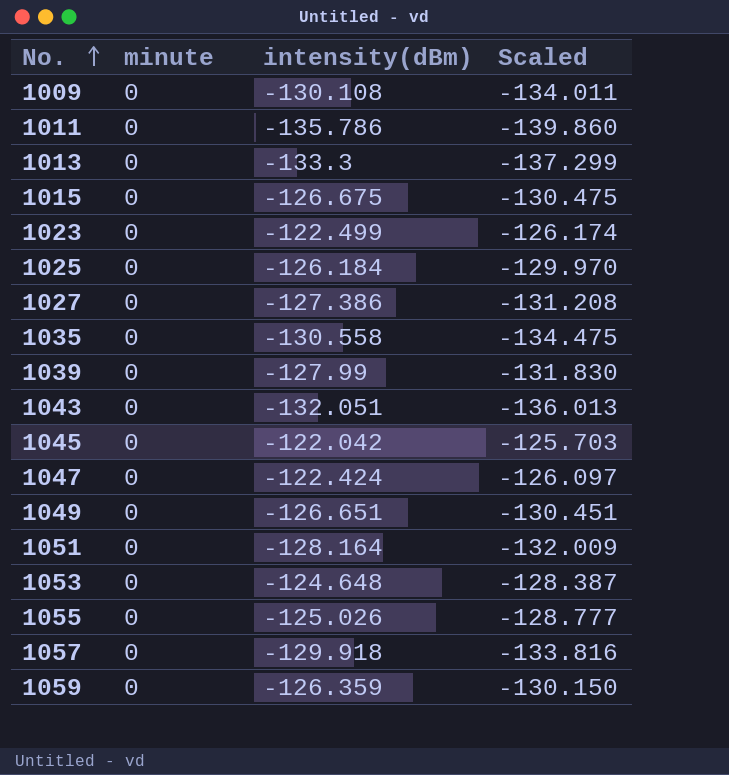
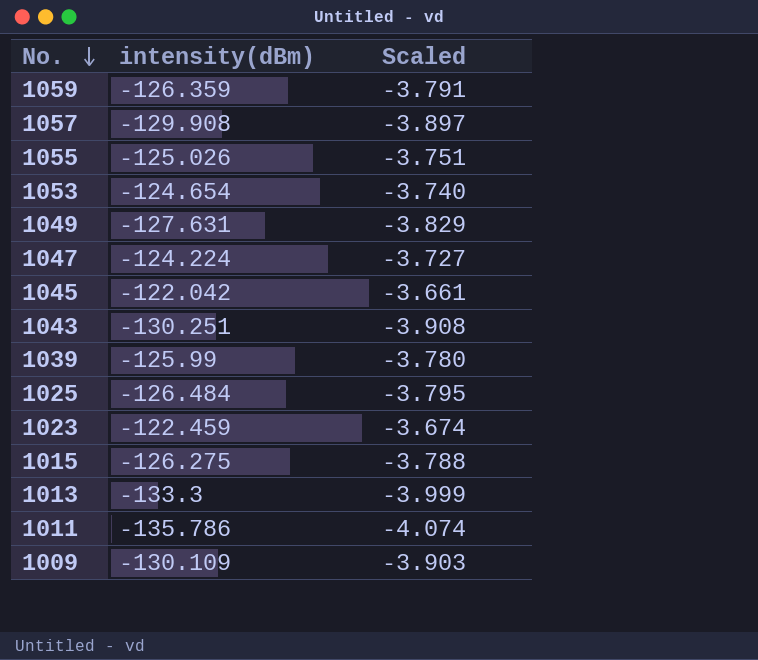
row order: No. ascending -> No. descending
column minute | position: 2 -> none
column Scaled | formula: [intensity(dBm)] * 1.03 -> [intensity(dBm)] * 0.03
row 1027: 0 | -127.386 | -131.208 -> none
row 1035: 0 | -130.558 | -134.475 -> none
row 1051: 0 | -128.164 | -132.009 -> none
1057 | intensity(dBm): -129.918 -> -129.908
1053 | intensity(dBm): -124.648 -> -124.654
1049 | intensity(dBm): -126.651 -> -127.631
1047 | intensity(dBm): -122.424 -> -124.224
1043 | intensity(dBm): -132.051 -> -130.251
1039 | intensity(dBm): -127.99 -> -125.99
1025 | intensity(dBm): -126.184 -> -126.484
1023 | intensity(dBm): -122.499 -> -122.459
1015 | intensity(dBm): -126.675 -> -126.275
1009 | intensity(dBm): -130.108 -> -130.109

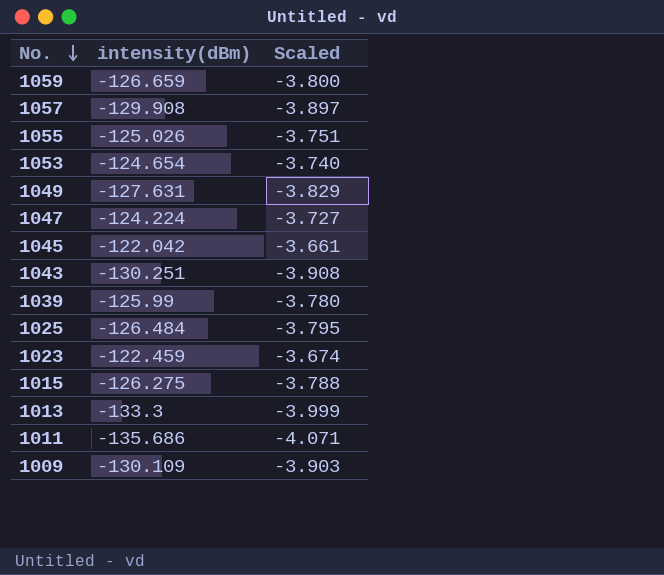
1059 | intensity(dBm): -126.359 -> -126.659
1059 | Scaled: -3.791 -> -3.800
1011 | intensity(dBm): -135.786 -> -135.686
1011 | Scaled: -4.074 -> -4.071

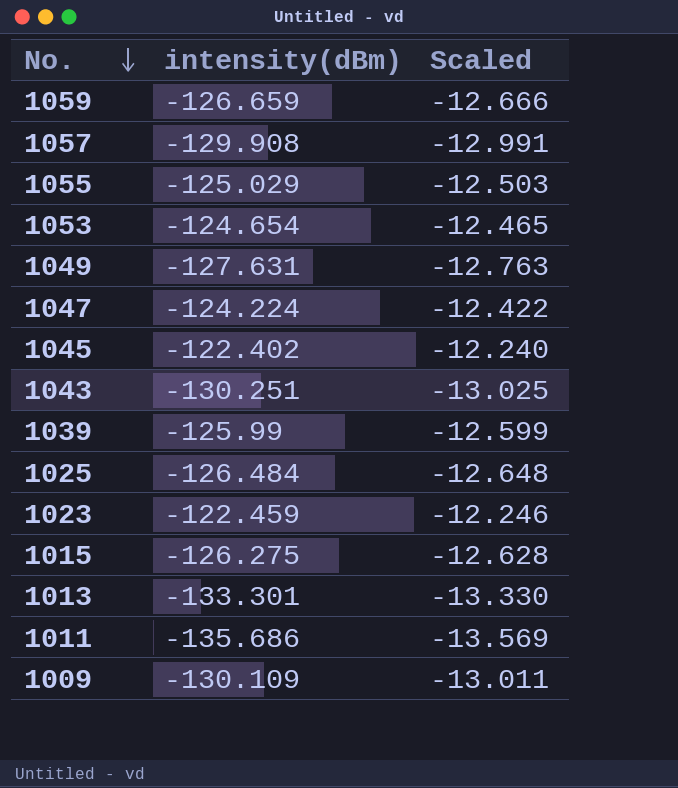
column Scaled | formula: [intensity(dBm)] * 0.03 -> [intensity(dBm)] * 0.1
1055 | intensity(dBm): -125.026 -> -125.029
1045 | intensity(dBm): -122.042 -> -122.402
1013 | intensity(dBm): -133.3 -> -133.301

